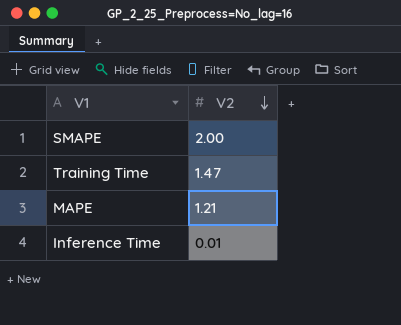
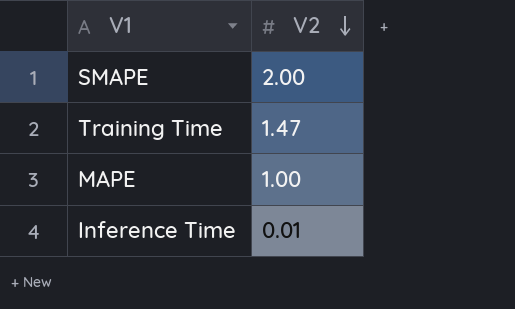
MAPE | V2: 1.21 -> 1.00

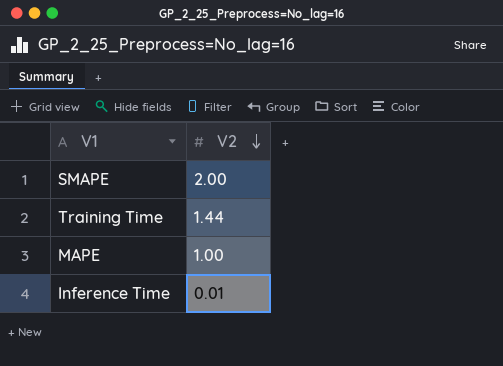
Training Time | V2: 1.47 -> 1.44

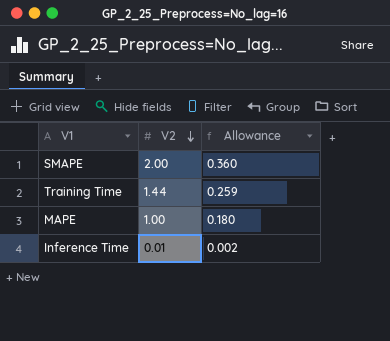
column Allowance | formula: none -> [V2] * 0.18

